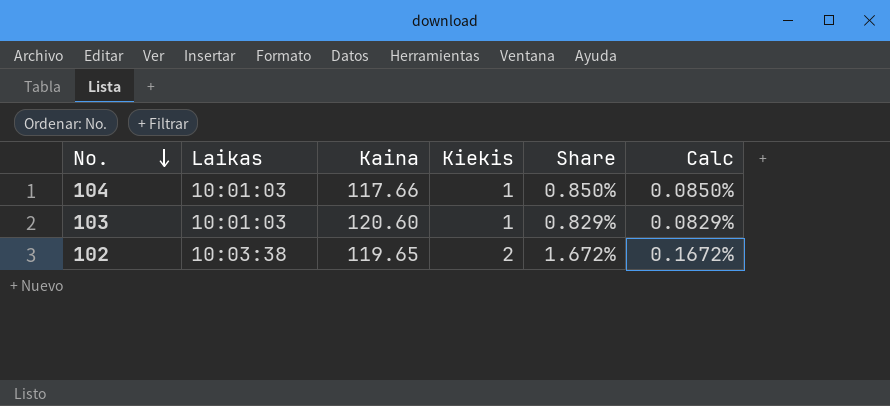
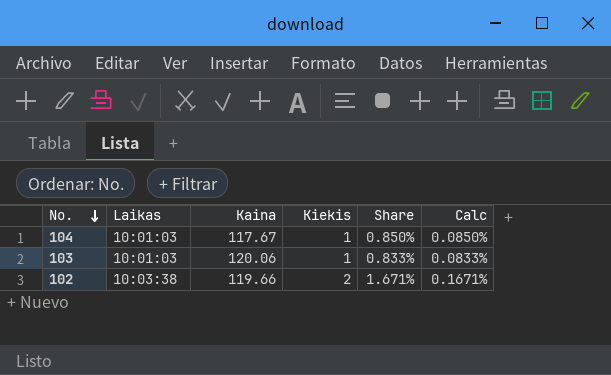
104 | Kaina: 117.66 -> 117.67
103 | Kaina: 120.60 -> 120.06
103 | Share: 0.829% -> 0.833%
103 | Calc: 0.0829% -> 0.0833%
102 | Kaina: 119.65 -> 119.66
102 | Share: 1.672% -> 1.671%
102 | Calc: 0.1672% -> 0.1671%

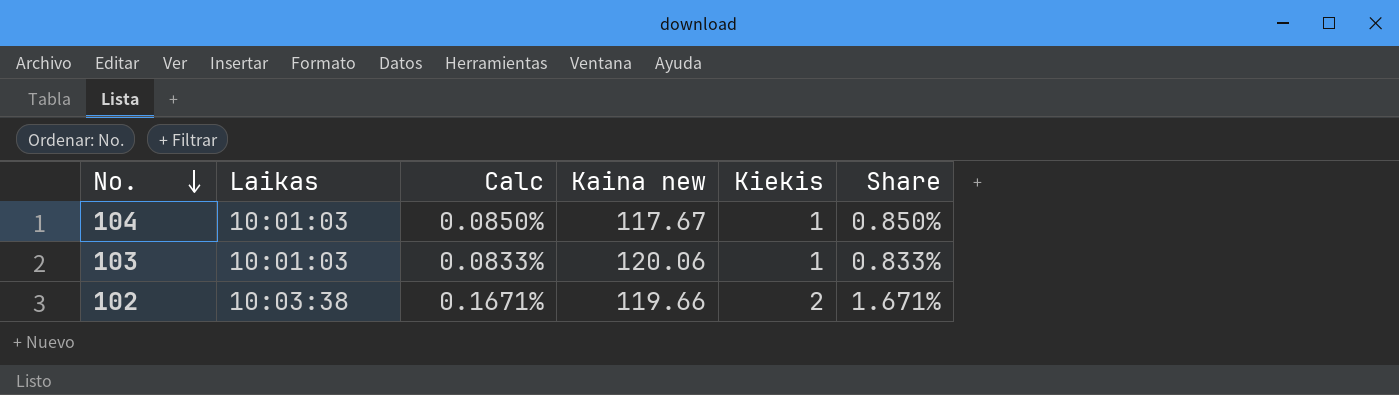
column Calc | position: 6 -> 3
column name: Kaina -> Kaina new

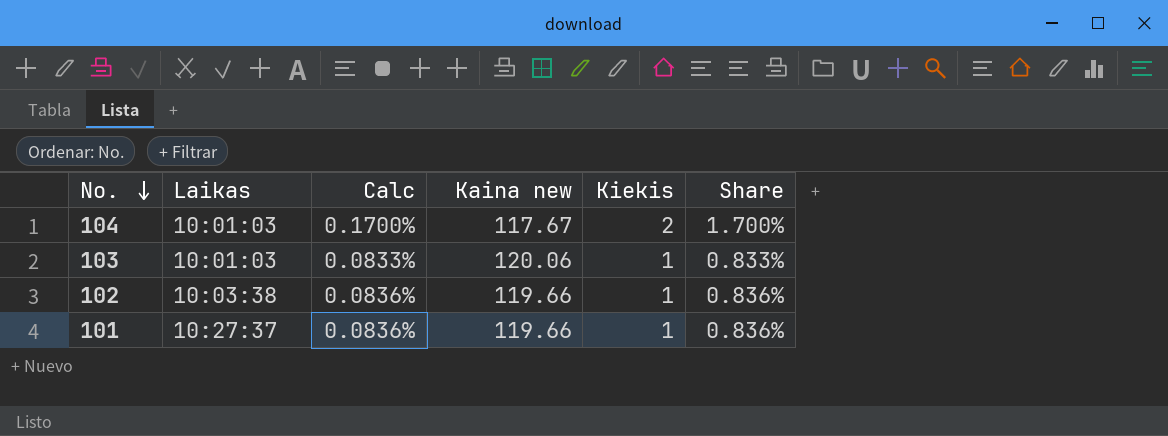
104 | Calc: 0.0850% -> 0.1700%
104 | Kiekis: 1 -> 2
104 | Share: 0.850% -> 1.700%
102 | Calc: 0.1671% -> 0.0836%
102 | Kiekis: 2 -> 1
102 | Share: 1.671% -> 0.836%
row 101: none -> 10:27:37 | 0.0836% | 119.66 | 1 | 0.836%

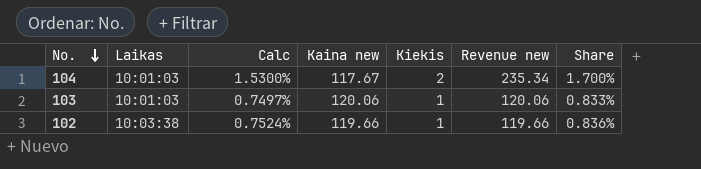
column Calc | formula: [Share] * 0.1 -> [Share] * 0.9
column Revenue new | formula: none -> [Kaina new] * [Kiekis]
row 101: 10:27:37 | 0.0836% | 119.66 | 1 | 0.836% -> none

